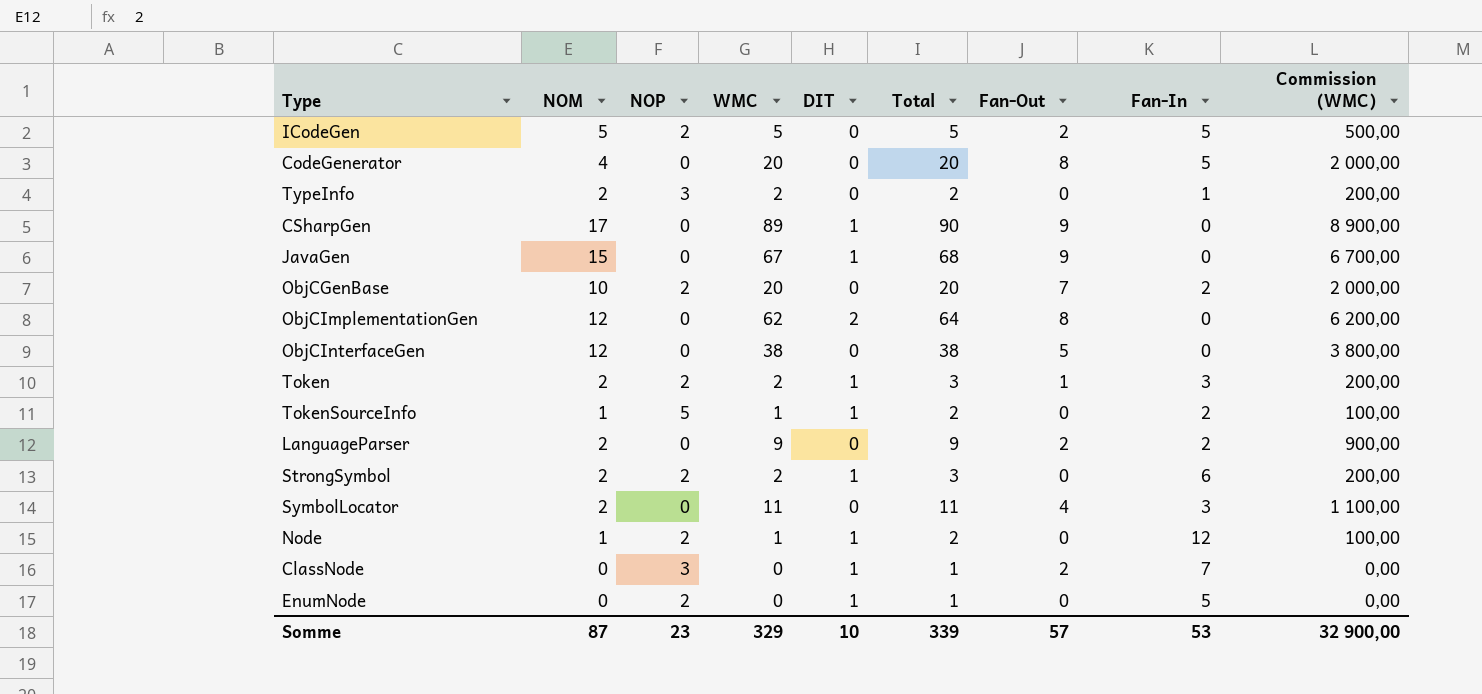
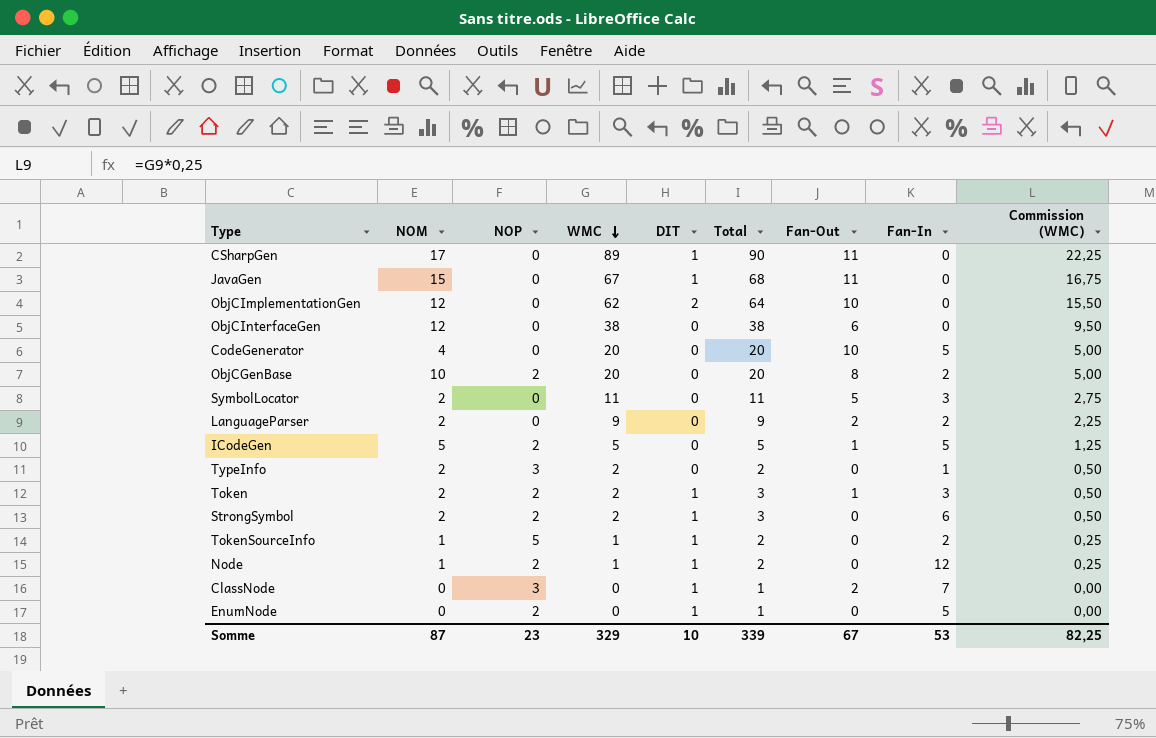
row order: none -> WMC descending
column Commission (WMC) | formula: [WMC] * 100 -> [WMC] * 0,25
CSharpGen | Fan-Out: 9 -> 11
JavaGen | Fan-Out: 9 -> 11
ObjCImplementationGen | Fan-Out: 8 -> 10
ObjCInterfaceGen | Fan-Out: 5 -> 6
CodeGenerator | Fan-Out: 8 -> 10
ObjCGenBase | Fan-Out: 7 -> 8
SymbolLocator | Fan-Out: 4 -> 5
ICodeGen | Fan-Out: 2 -> 1
Somme | Fan-Out: 57 -> 67
Somme | Commission (WMC): 32 900,00 -> 82,25

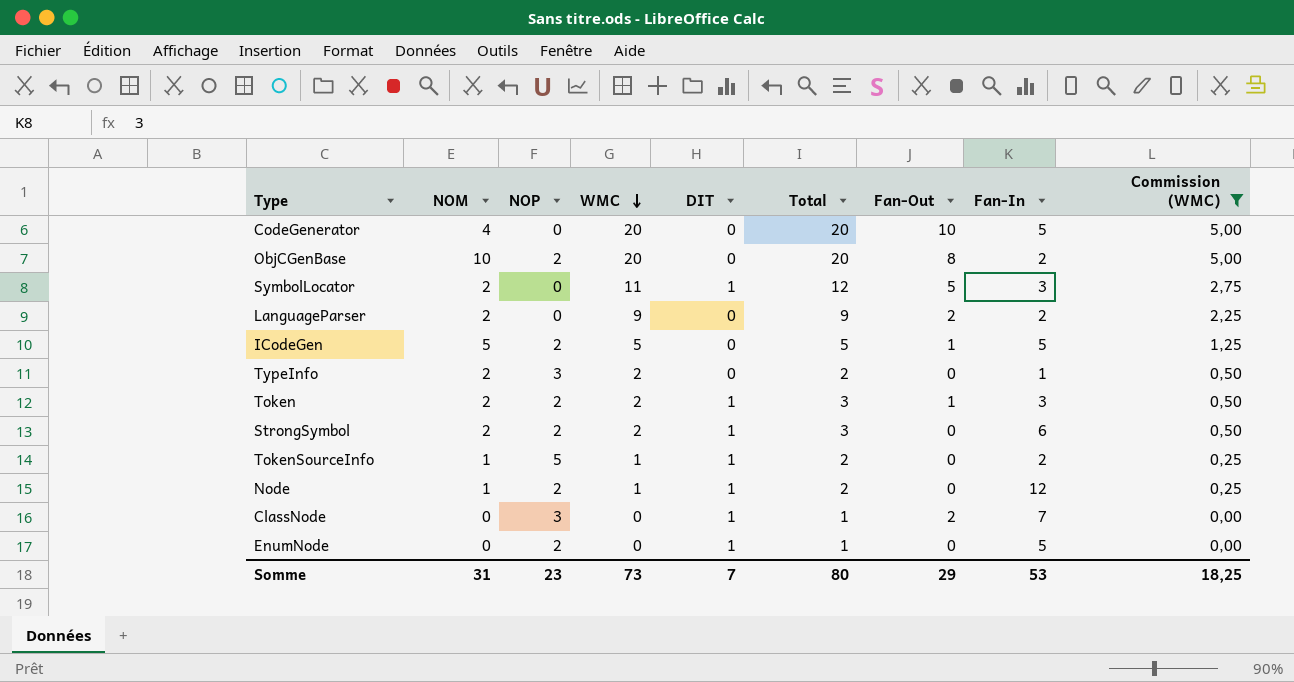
filter: none -> Commission (WMC) <= 5,00
SymbolLocator | DIT: 0 -> 1
SymbolLocator | Total: 11 -> 12
Somme | NOM: 87 -> 31
Somme | WMC: 329 -> 73
Somme | DIT: 10 -> 7
Somme | Total: 339 -> 80
Somme | Fan-Out: 67 -> 29
Somme | Commission (WMC): 82,25 -> 18,25

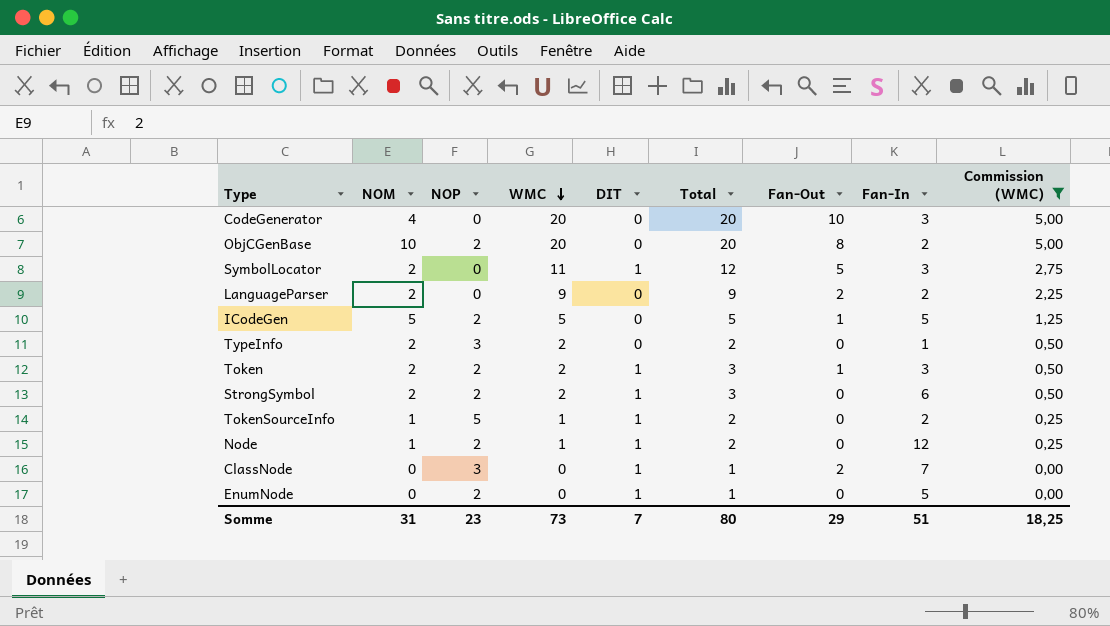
CodeGenerator | Fan-In: 5 -> 3
Somme | Fan-In: 53 -> 51

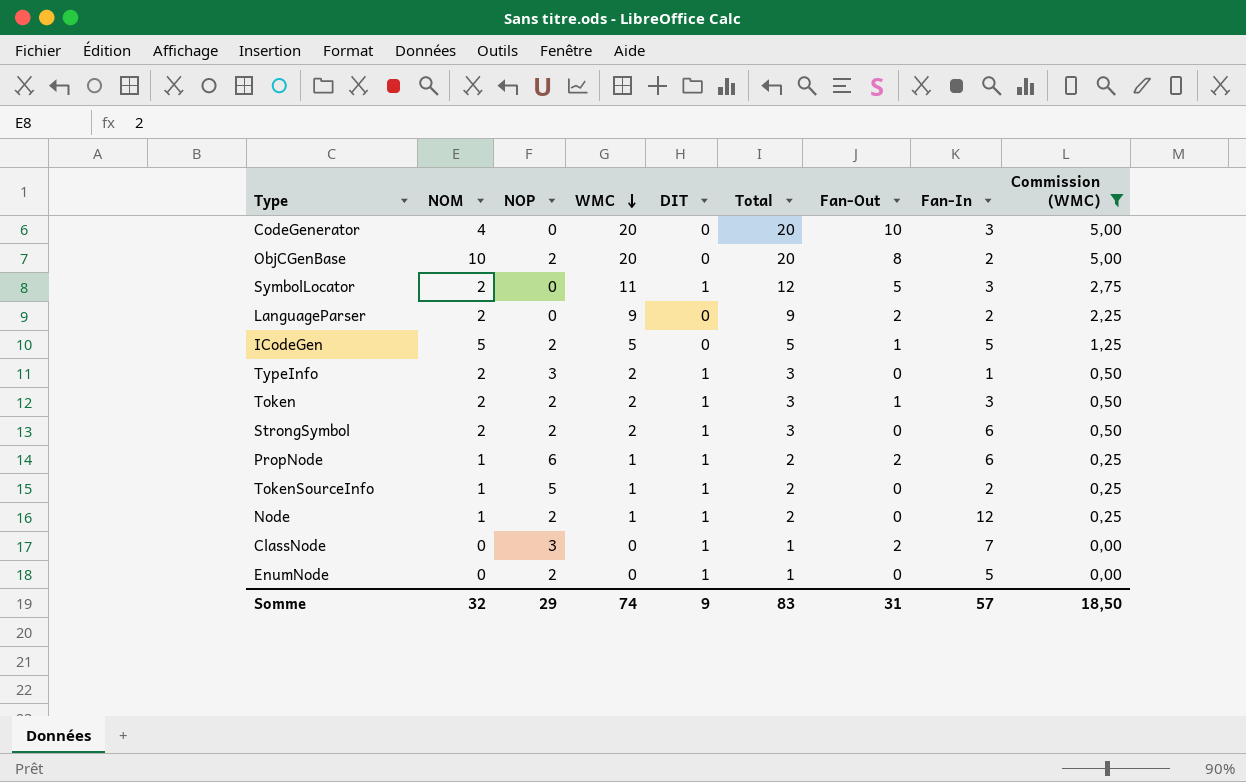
TypeInfo | DIT: 0 -> 1
TypeInfo | Total: 2 -> 3
row PropNode: none -> 1 | 6 | 1 | 1 | 2 | 2 | 6 | 0,25
Somme | NOM: 31 -> 32
Somme | NOP: 23 -> 29
Somme | WMC: 73 -> 74
Somme | DIT: 7 -> 9
Somme | Total: 80 -> 83
Somme | Fan-Out: 29 -> 31
Somme | Fan-In: 51 -> 57
Somme | Commission (WMC): 18,25 -> 18,50

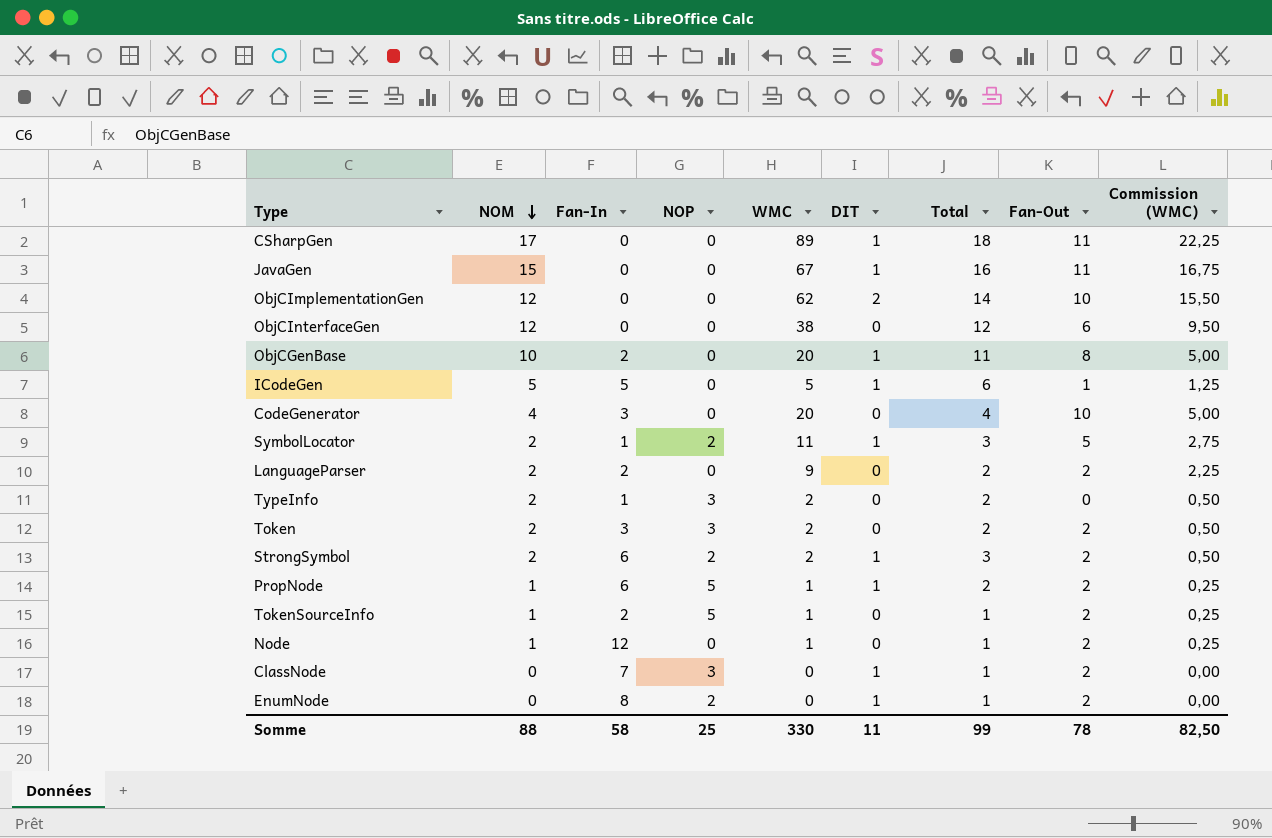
filter: Commission (WMC) <= 5,00 -> none
row order: WMC descending -> NOM descending
column Fan-In | position: 8 -> 3
column Total | formula: [WMC] + [DIT] -> [NOM] + [DIT]
ObjCGenBase | NOP: 2 -> 0
ObjCGenBase | DIT: 0 -> 1
ICodeGen | NOP: 2 -> 0
ICodeGen | DIT: 0 -> 1
SymbolLocator | Fan-In: 3 -> 1
SymbolLocator | NOP: 0 -> 2
TypeInfo | DIT: 1 -> 0
Token | NOP: 2 -> 3
Token | DIT: 1 -> 0
Token | Fan-Out: 1 -> 2
StrongSymbol | Fan-Out: 0 -> 2
PropNode | NOP: 6 -> 5
TokenSourceInfo | DIT: 1 -> 0
TokenSourceInfo | Fan-Out: 0 -> 2
Node | NOP: 2 -> 0
Node | DIT: 1 -> 0
Node | Fan-Out: 0 -> 2
EnumNode | Fan-In: 5 -> 8
EnumNode | Fan-Out: 0 -> 2
Somme | NOM: 32 -> 88
Somme | Fan-In: 57 -> 58
Somme | NOP: 29 -> 25
Somme | WMC: 74 -> 330
Somme | DIT: 9 -> 11
Somme | Total: 83 -> 99
Somme | Fan-Out: 31 -> 78
Somme | Commission (WMC): 18,50 -> 82,50

